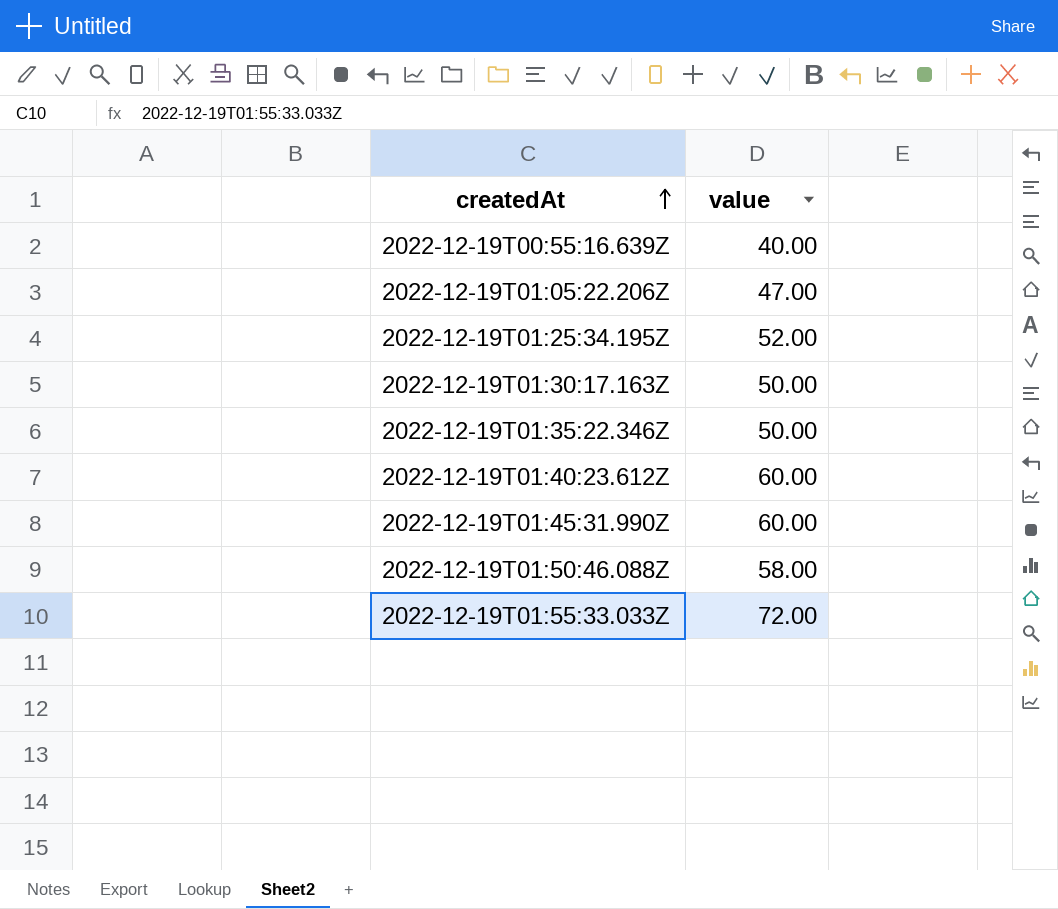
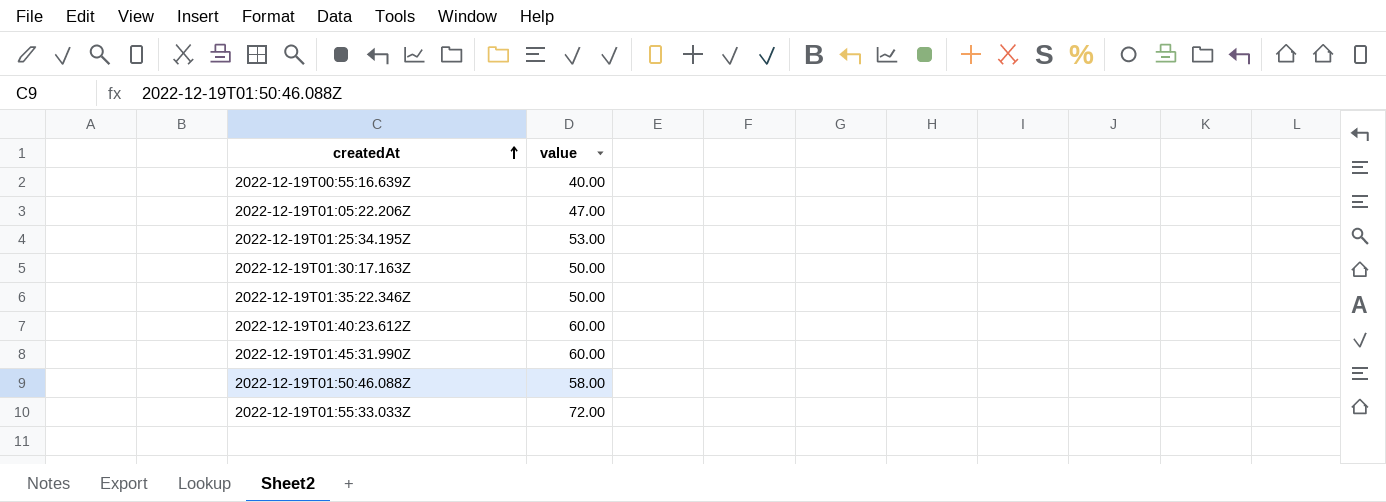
2022-12-19T01:25:34.195Z | value: 52.00 -> 53.00

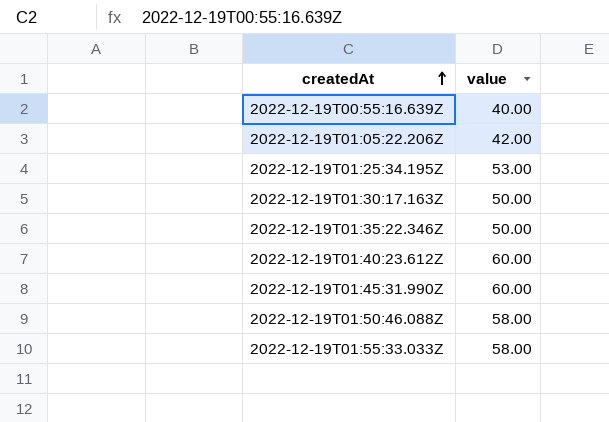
2022-12-19T01:05:22.206Z | value: 47.00 -> 42.00
2022-12-19T01:55:33.033Z | value: 72.00 -> 58.00

